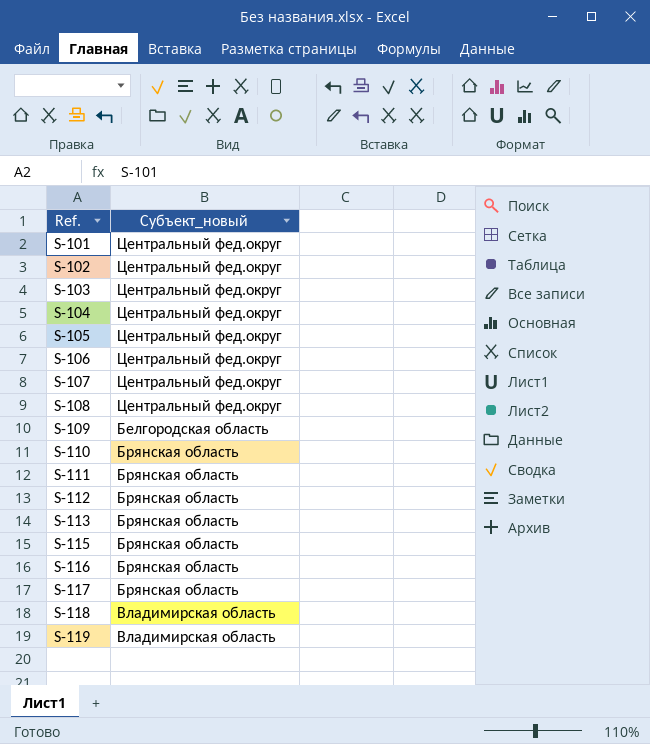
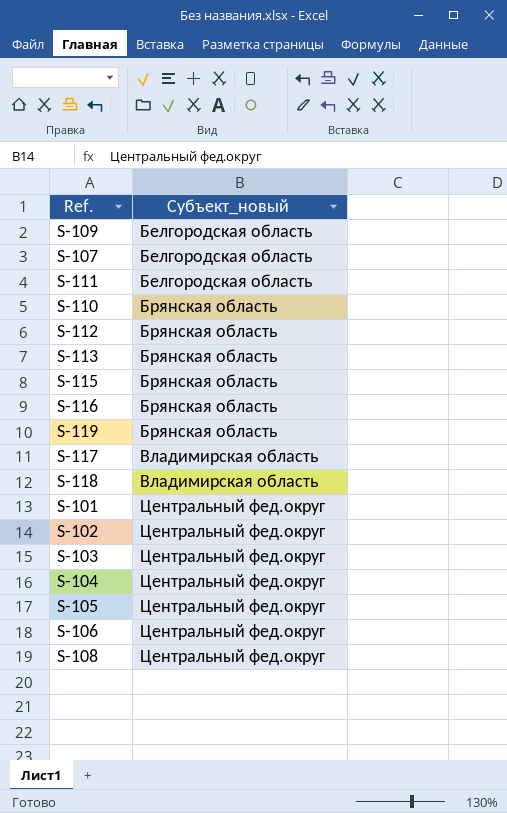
row order: Ref. ascending -> Субъект_новый ascending
S-107 | Субъект_новый: Центральный фед.округ -> Белгородская область
S-111 | Субъект_новый: Брянская область -> Белгородская область
S-119 | Субъект_новый: Владимирская область -> Брянская область
S-117 | Субъект_новый: Брянская область -> Владимирская область

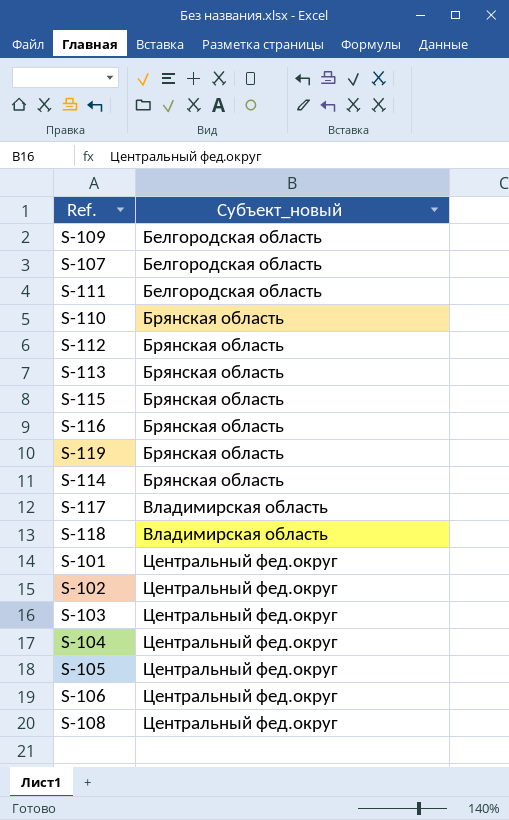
row S-114: none -> Брянская область

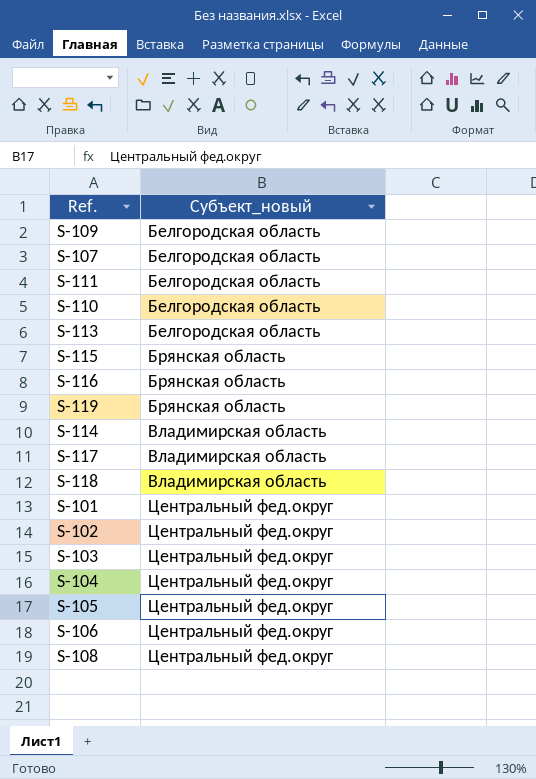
row S-112: Брянская область -> none
S-110 | Субъект_новый: Брянская область -> Белгородская область
S-113 | Субъект_новый: Брянская область -> Белгородская область
S-114 | Субъект_новый: Брянская область -> Владимирская область

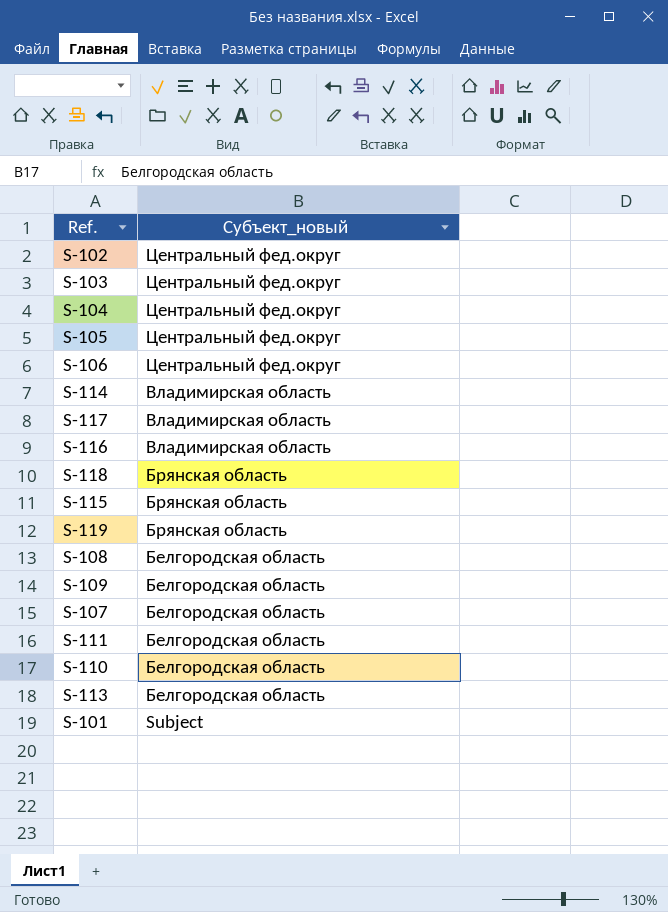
row order: Субъект_новый ascending -> Субъект_новый descending
S-116 | Субъект_новый: Брянская область -> Владимирская область
S-118 | Субъект_новый: Владимирская область -> Брянская область
S-108 | Субъект_новый: Центральный фед.округ -> Белгородская область
S-101 | Субъект_новый: Центральный фед.округ -> Subject

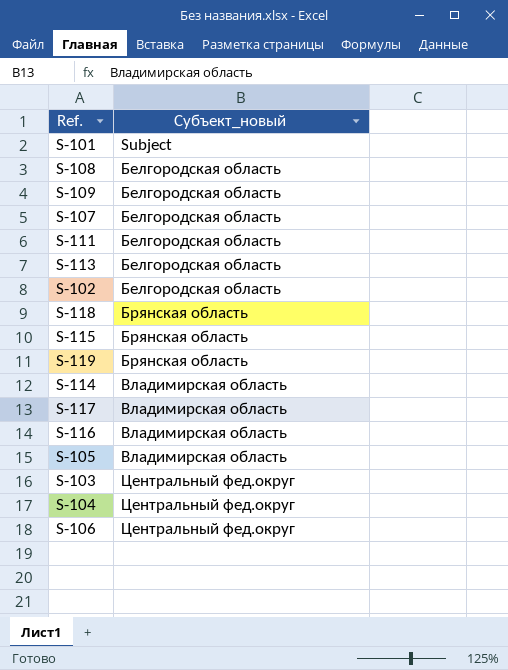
row order: Субъект_новый descending -> Субъект_новый ascending
row S-110: Белгородская область -> none
S-102 | Субъект_новый: Центральный фед.округ -> Белгородская область
S-105 | Субъект_новый: Центральный фед.округ -> Владимирская область

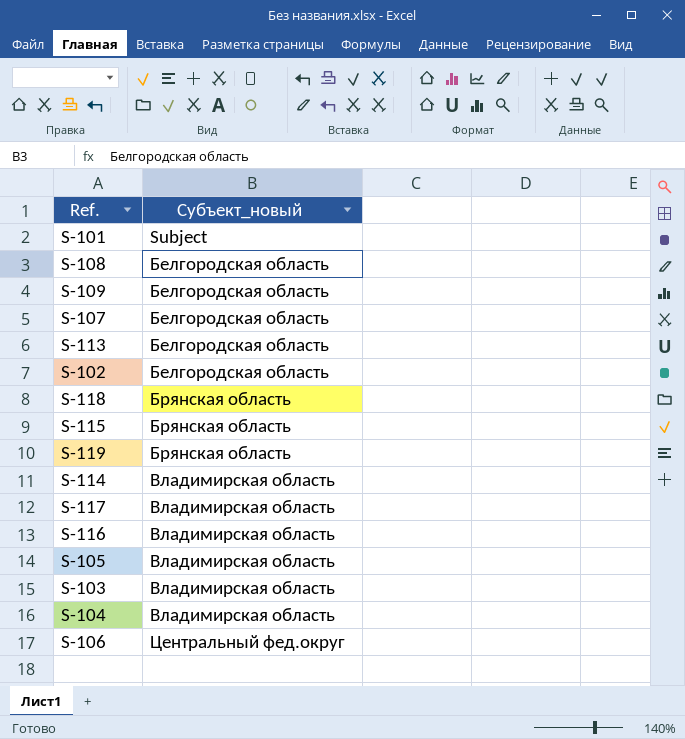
row S-111: Белгородская область -> none
S-103 | Субъект_новый: Центральный фед.округ -> Владимирская область
S-104 | Субъект_новый: Центральный фед.округ -> Владимирская область

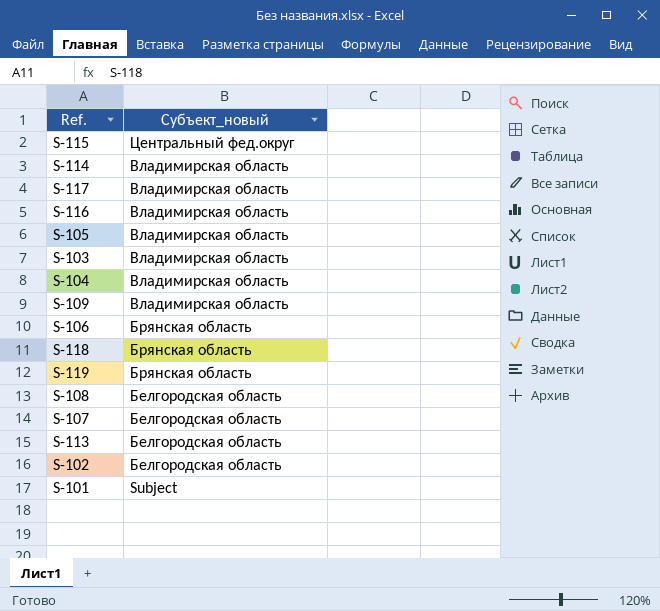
row order: Субъект_новый ascending -> Субъект_новый descending
S-115 | Субъект_новый: Брянская область -> Центральный фед.округ
S-109 | Субъект_новый: Белгородская область -> Владимирская область
S-106 | Субъект_новый: Центральный фед.округ -> Брянская область

